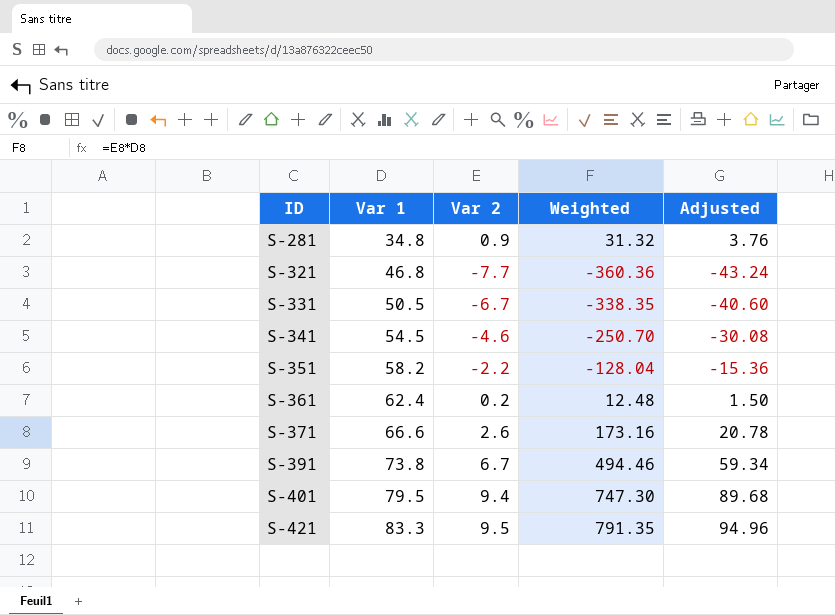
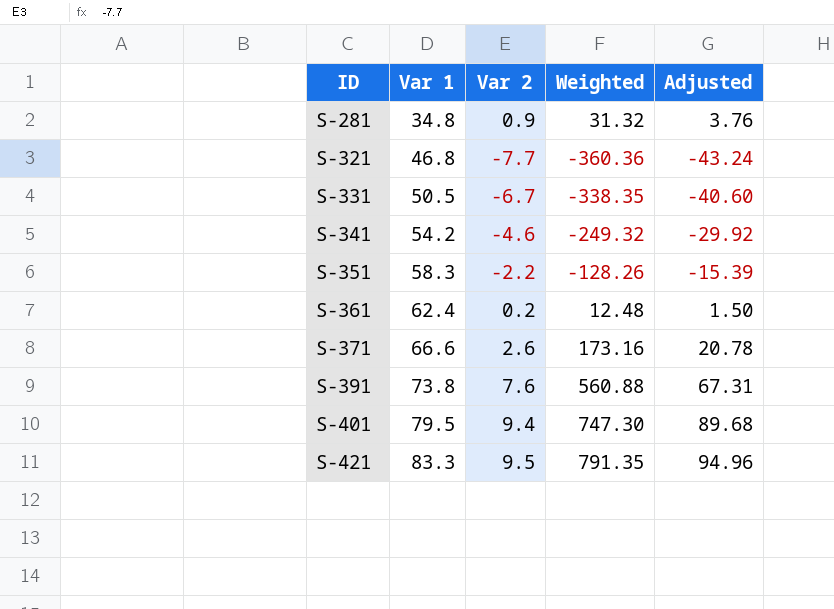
S-341 | Var 1: 54.5 -> 54.2
S-341 | Weighted: -250.70 -> -249.32
S-341 | Adjusted: -30.08 -> -29.92
S-351 | Var 1: 58.2 -> 58.3
S-351 | Weighted: -128.04 -> -128.26
S-351 | Adjusted: -15.36 -> -15.39
S-391 | Var 2: 6.7 -> 7.6
S-391 | Weighted: 494.46 -> 560.88
S-391 | Adjusted: 59.34 -> 67.31

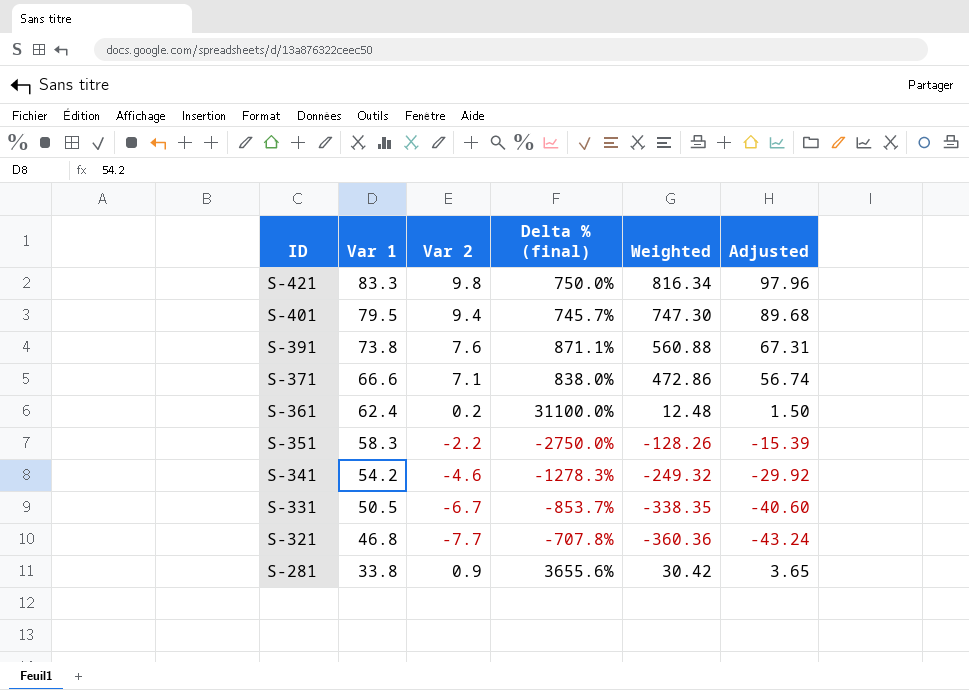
row order: ID ascending -> ID descending
column Delta % (final) | formula: none -> ([Var 1] - [Var 2]) / [Var 2]
S-421 | Var 2: 9.5 -> 9.8
S-421 | Weighted: 791.35 -> 816.34
S-421 | Adjusted: 94.96 -> 97.96
S-371 | Var 2: 2.6 -> 7.1
S-371 | Weighted: 173.16 -> 472.86
S-371 | Adjusted: 20.78 -> 56.74
S-281 | Var 1: 34.8 -> 33.8
S-281 | Weighted: 31.32 -> 30.42
S-281 | Adjusted: 3.76 -> 3.65

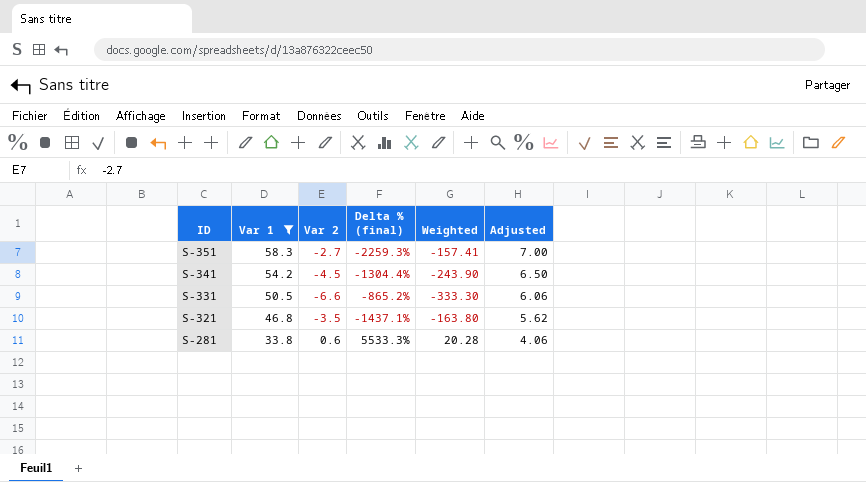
filter: none -> Var 1 <= 58.3
column Adjusted | formula: [Weighted] * 0.12 -> [Var 1] * 0.12
S-351 | Var 2: -2.2 -> -2.7
S-351 | Delta % (final): -2750.0% -> -2259.3%
S-351 | Weighted: -128.26 -> -157.41
S-341 | Var 2: -4.6 -> -4.5
S-341 | Delta % (final): -1278.3% -> -1304.4%
S-341 | Weighted: -249.32 -> -243.90
S-331 | Var 2: -6.7 -> -6.6
S-331 | Delta % (final): -853.7% -> -865.2%
S-331 | Weighted: -338.35 -> -333.30
S-321 | Var 2: -7.7 -> -3.5
S-321 | Delta % (final): -707.8% -> -1437.1%
S-321 | Weighted: -360.36 -> -163.80
S-281 | Var 2: 0.9 -> 0.6
S-281 | Delta % (final): 3655.6% -> 5533.3%
S-281 | Weighted: 30.42 -> 20.28

